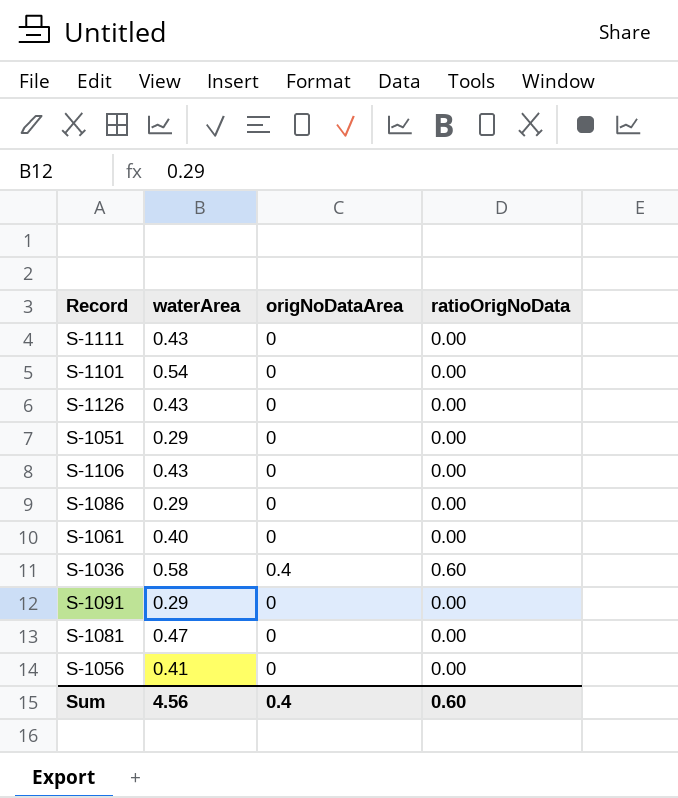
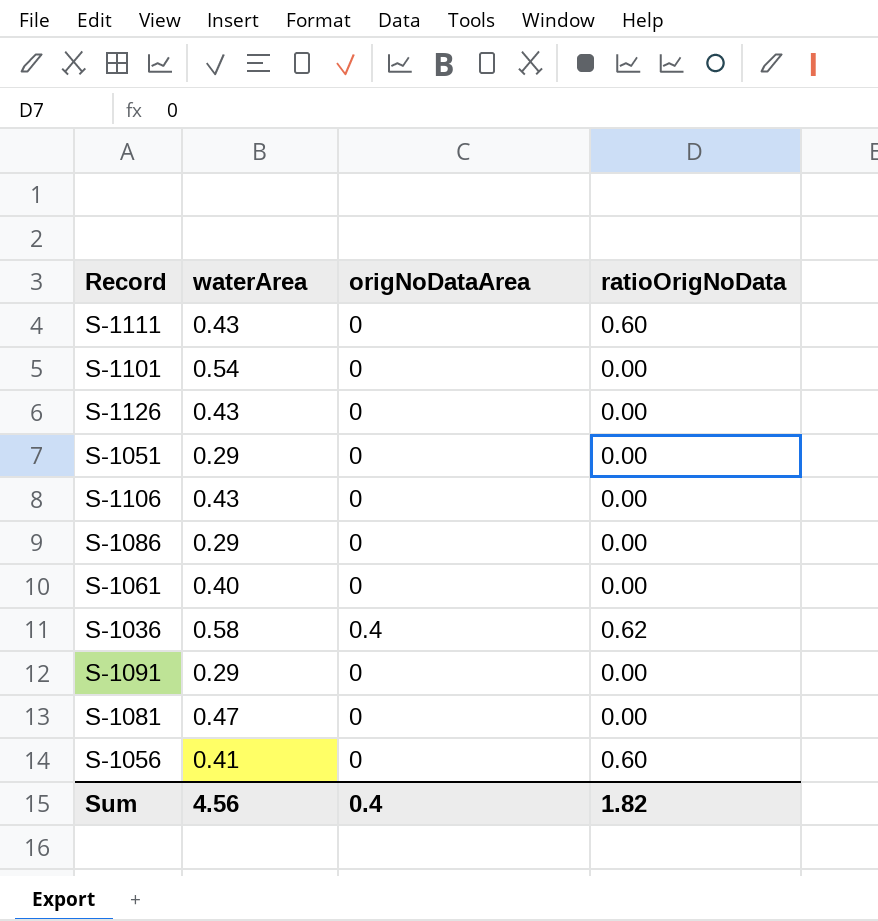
S-1111 | ratioOrigNoData: 0.00 -> 0.60
S-1036 | ratioOrigNoData: 0.60 -> 0.62
S-1056 | ratioOrigNoData: 0.00 -> 0.60
Sum | ratioOrigNoData: 0.60 -> 1.82

